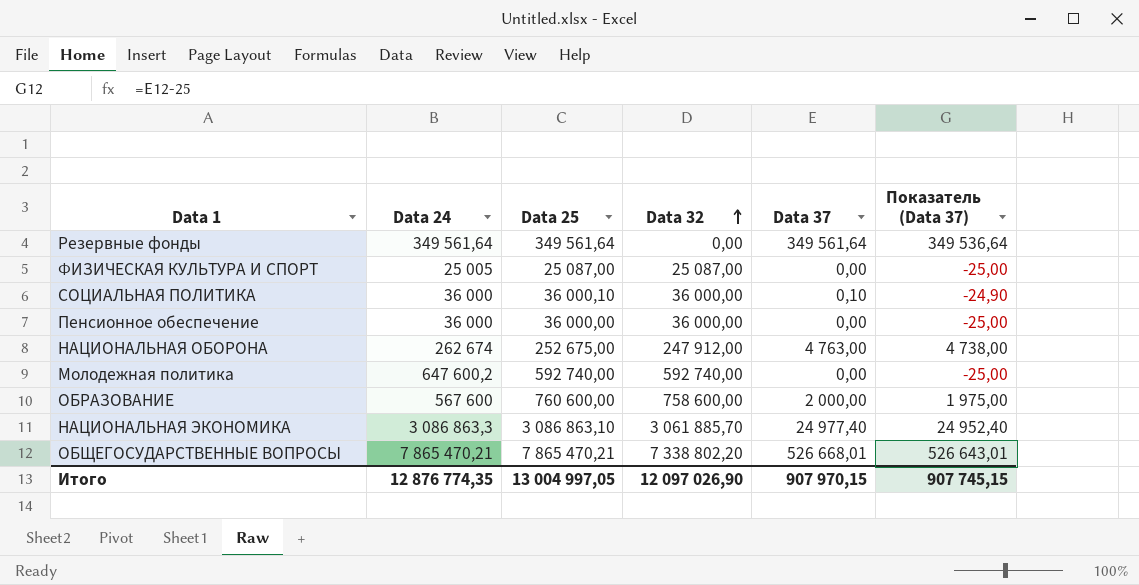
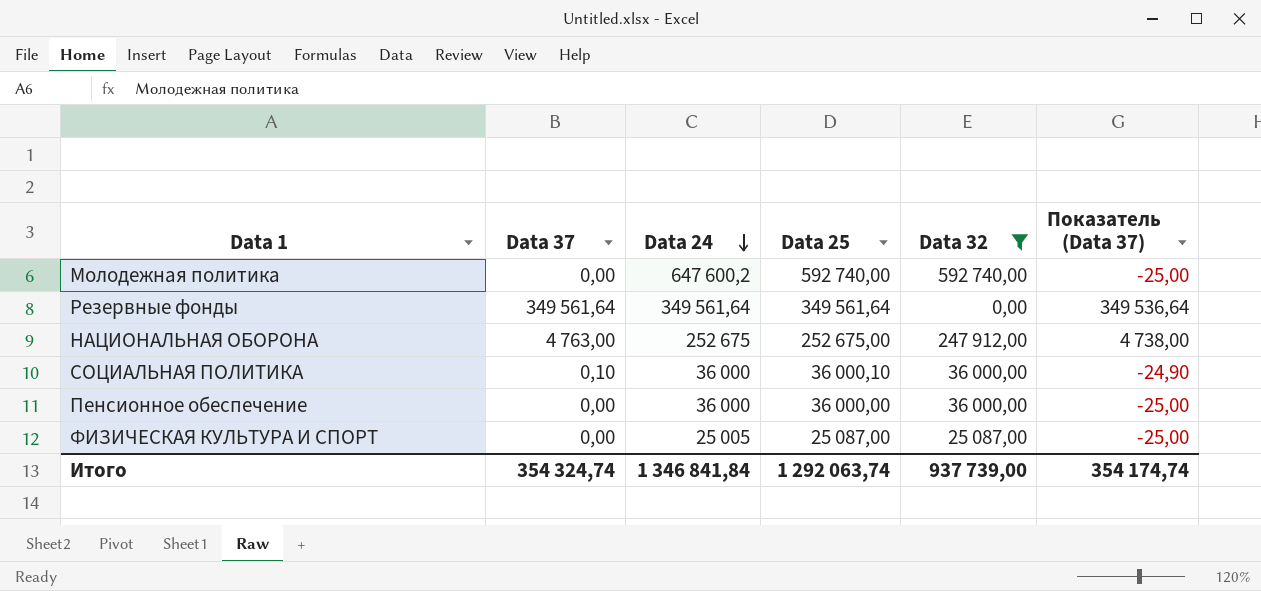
filter: none -> Data 32 <= 592 740,00
row order: Data 32 ascending -> Data 24 descending
column Data 37 | position: 5 -> 2
НАЦИОНАЛЬНАЯ ОБОРОНА | Data 24: 262 674 -> 252 675
Итого | Data 37: 907 970,15 -> 354 324,74
Итого | Data 24: 12 876 774,35 -> 1 346 841,84
Итого | Data 25: 13 004 997,05 -> 1 292 063,74
Итого | Data 32: 12 097 026,90 -> 937 739,00
Итого | Показатель (Data 37): 907 745,15 -> 354 174,74

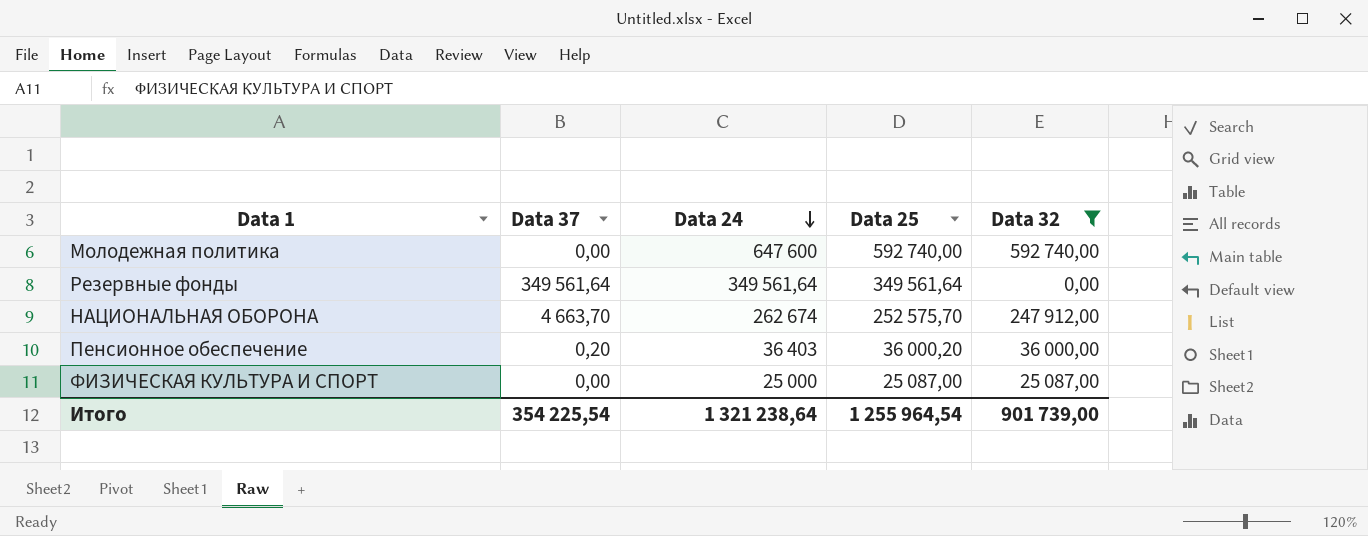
column Показатель (Data 37) | formula: [Data 37] - 25 -> none
row СОЦИАЛЬНАЯ ПОЛИТИКА: 0,10 | 36 000 | 36 000,10 | 36 000,00 | -24,90 -> none
Молодежная политика | Data 24: 647 600,2 -> 647 600
НАЦИОНАЛЬНАЯ ОБОРОНА | Data 37: 4 763,00 -> 4 663,70
НАЦИОНАЛЬНАЯ ОБОРОНА | Data 24: 252 675 -> 262 674
НАЦИОНАЛЬНАЯ ОБОРОНА | Data 25: 252 675,00 -> 252 575,70
Пенсионное обеспечение | Data 37: 0,00 -> 0,20
Пенсионное обеспечение | Data 24: 36 000 -> 36 403
Пенсионное обеспечение | Data 25: 36 000,00 -> 36 000,20
ФИЗИЧЕСКАЯ КУЛЬТУРА И СПОРТ | Data 24: 25 005 -> 25 000
Итого | Data 37: 354 324,74 -> 354 225,54
Итого | Data 24: 1 346 841,84 -> 1 321 238,64
Итого | Data 25: 1 292 063,74 -> 1 255 964,54
Итого | Data 32: 937 739,00 -> 901 739,00

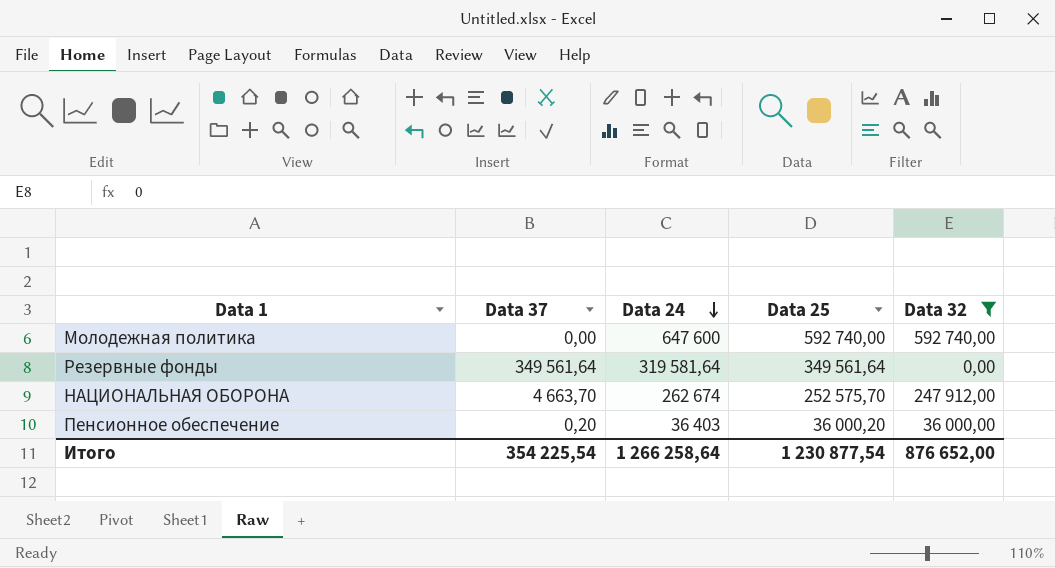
row ФИЗИЧЕСКАЯ КУЛЬТУРА И СПОРТ: 0,00 | 25 000 | 25 087,00 | 25 087,00 -> none
Резервные фонды | Data 24: 349 561,64 -> 319 581,64
Итого | Data 24: 1 321 238,64 -> 1 266 258,64
Итого | Data 25: 1 255 964,54 -> 1 230 877,54
Итого | Data 32: 901 739,00 -> 876 652,00

